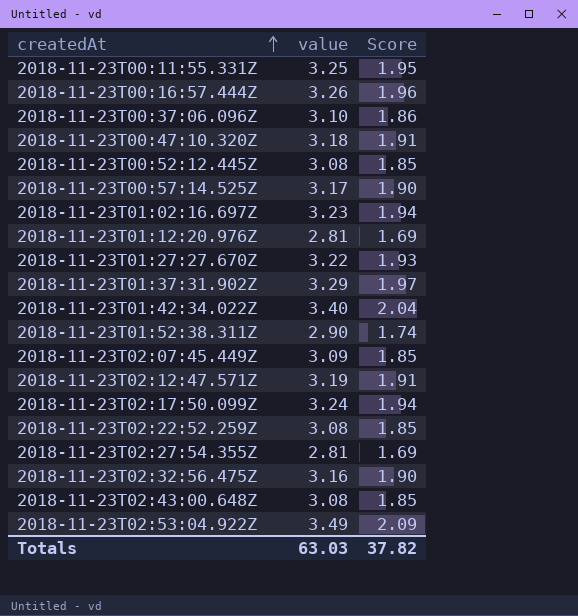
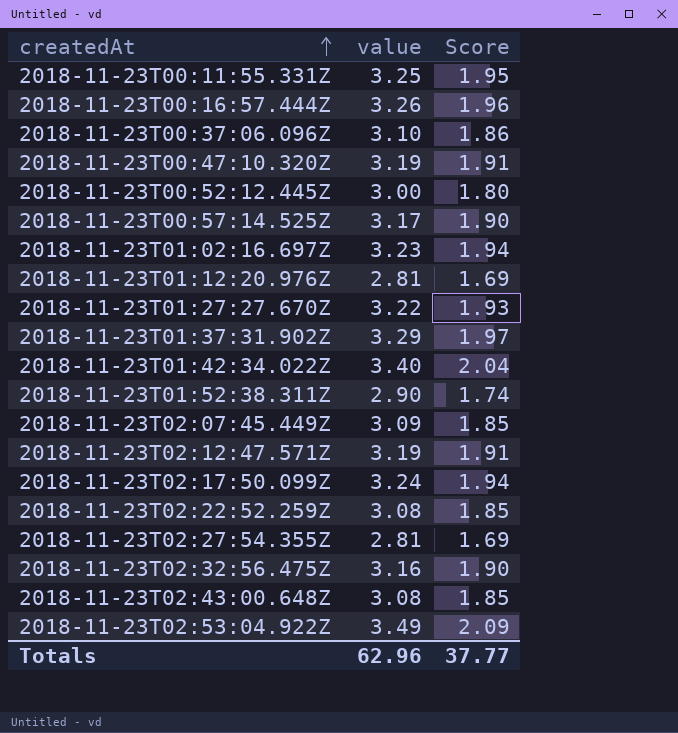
2018-11-23T00:47:10.320Z | value: 3.18 -> 3.19
2018-11-23T00:52:12.445Z | value: 3.08 -> 3.00
2018-11-23T00:52:12.445Z | Score: 1.85 -> 1.80
Totals | value: 63.03 -> 62.96
Totals | Score: 37.82 -> 37.77

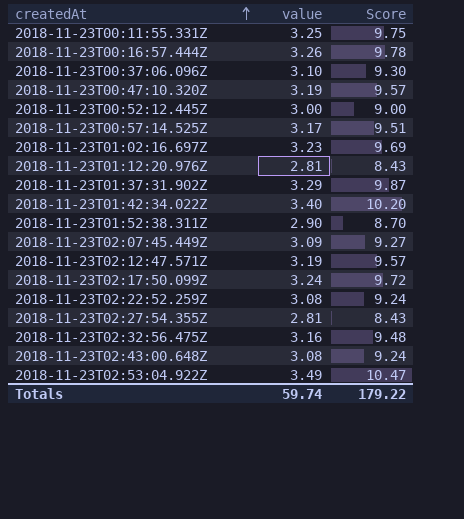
column Score | formula: [value] * 0.6 -> [value] * 3
row 2018-11-23T01:27:27.670Z: 3.22 | 1.93 -> none
Totals | value: 62.96 -> 59.74
Totals | Score: 37.77 -> 179.22

